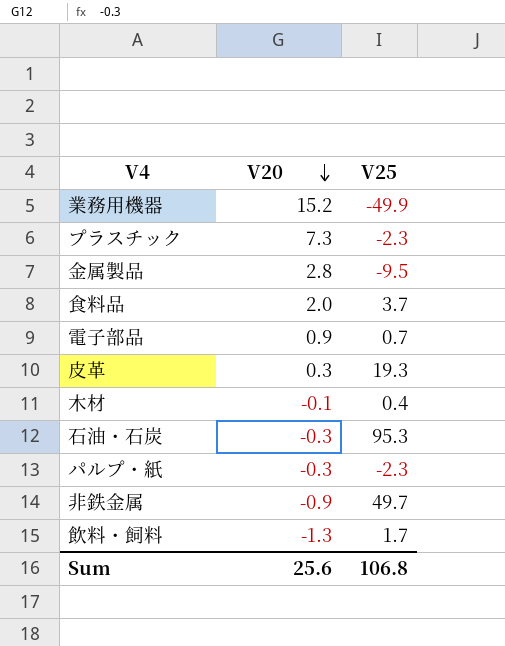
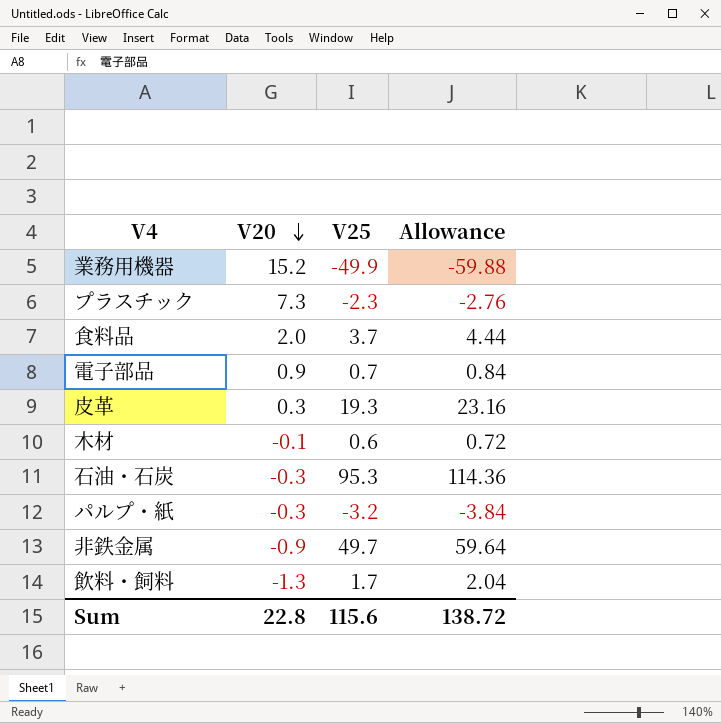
column Allowance | formula: none -> [V25] * 1.2
row 金属製品: 2.8 | -9.5 -> none
木材 | V25: 0.4 -> 0.6
パルプ・紙 | V25: -2.3 -> -3.2
Sum | V20: 25.6 -> 22.8
Sum | V25: 106.8 -> 115.6

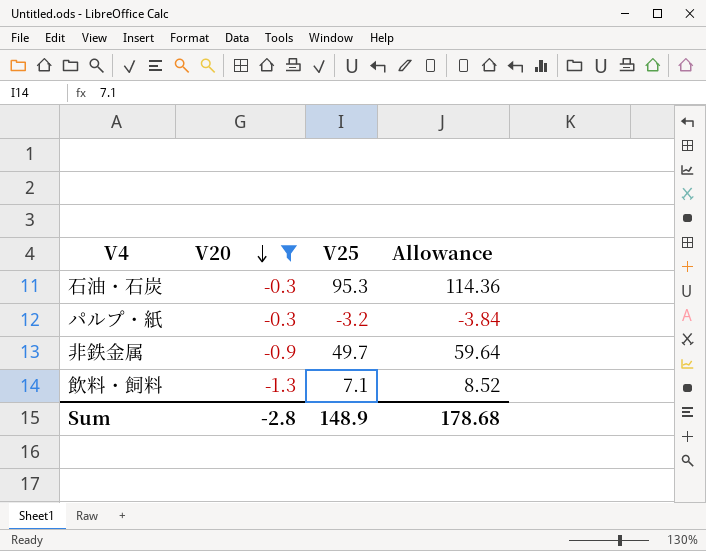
filter: none -> V20 <= -0.3
飲料・飼料 | V25: 1.7 -> 7.1
飲料・飼料 | Allowance: 2.04 -> 8.52
Sum | V20: 22.8 -> -2.8
Sum | V25: 115.6 -> 148.9
Sum | Allowance: 138.72 -> 178.68

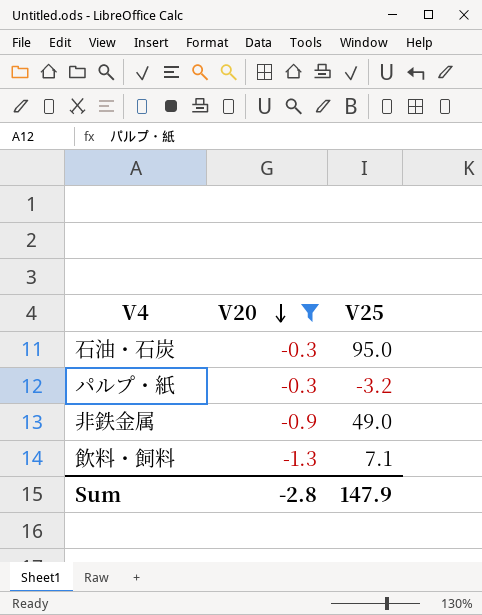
column Allowance | formula: [V25] * 1.2 -> none
石油・石炭 | V25: 95.3 -> 95.0
非鉄金属 | V25: 49.7 -> 49.0
Sum | V25: 148.9 -> 147.9

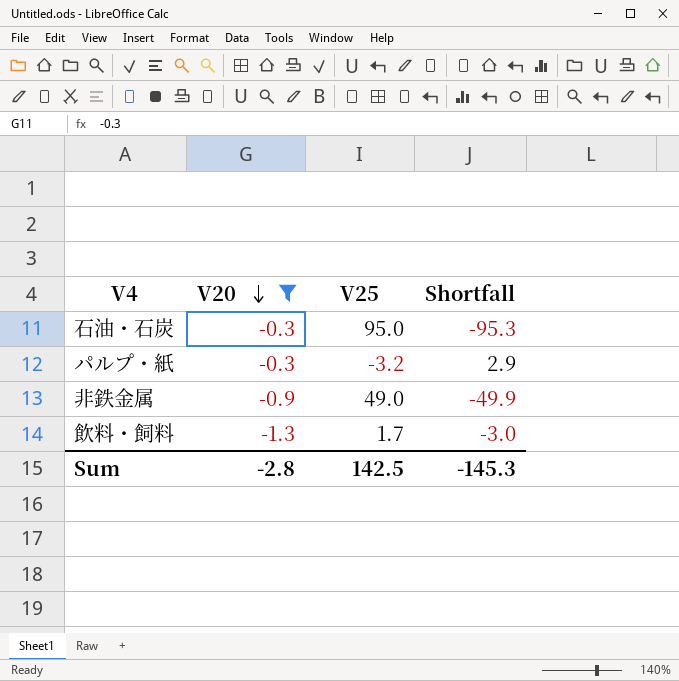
column Shortfall | formula: none -> [V20] - [V25]
飲料・飼料 | V25: 7.1 -> 1.7
Sum | V25: 147.9 -> 142.5

